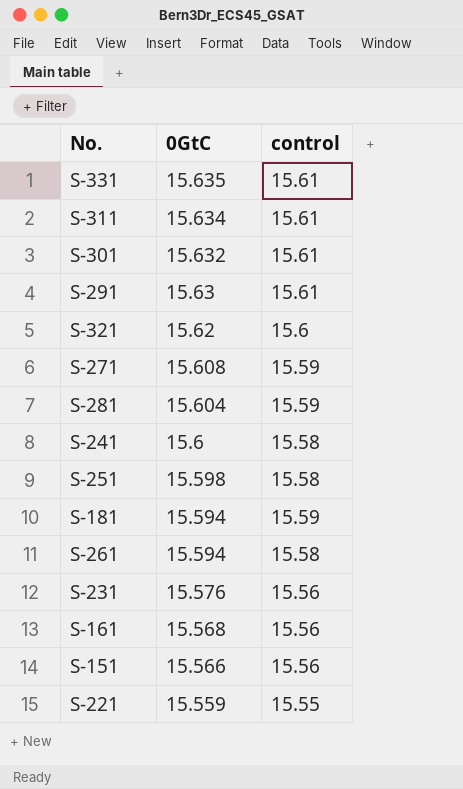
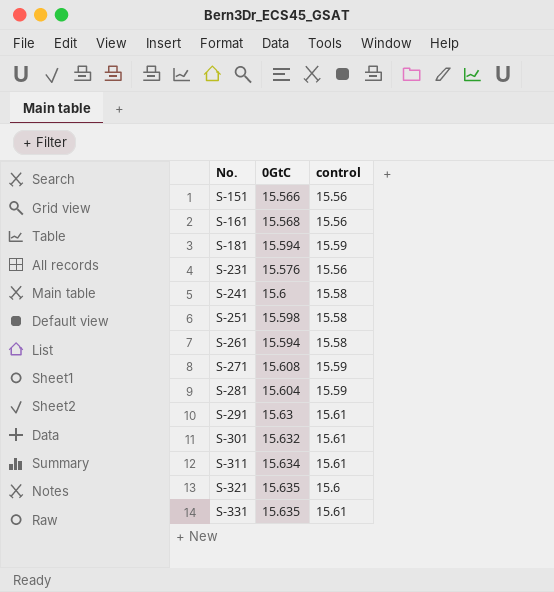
row order: 0GtC descending -> No. ascending
row S-221: 15.559 | 15.55 -> none
S-321 | 0GtC: 15.62 -> 15.635

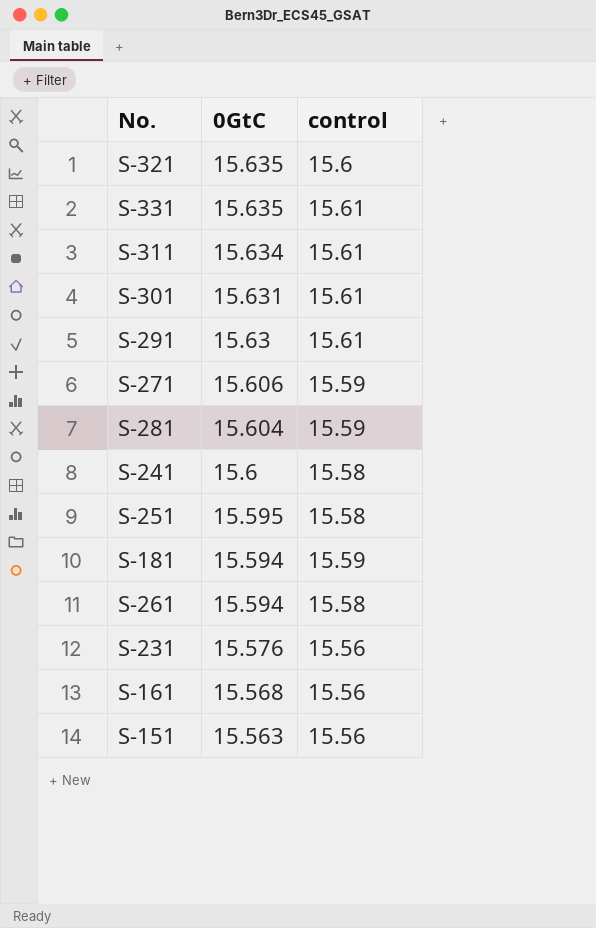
row order: No. ascending -> 0GtC descending
S-301 | 0GtC: 15.632 -> 15.631
S-271 | 0GtC: 15.608 -> 15.606
S-251 | 0GtC: 15.598 -> 15.595
S-151 | 0GtC: 15.566 -> 15.563

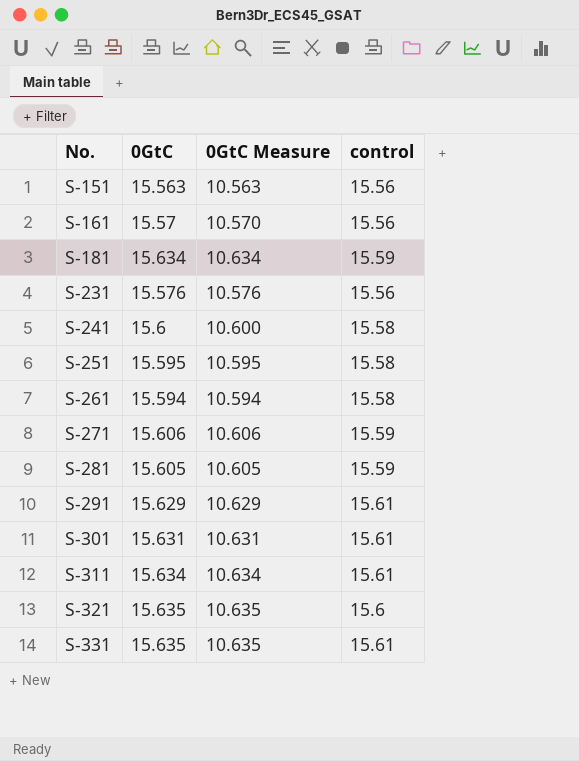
row order: 0GtC descending -> No. ascending
column 0GtC Measure | formula: none -> [0GtC] - 5
S-161 | 0GtC: 15.568 -> 15.57
S-181 | 0GtC: 15.594 -> 15.634
S-281 | 0GtC: 15.604 -> 15.605
S-291 | 0GtC: 15.63 -> 15.629

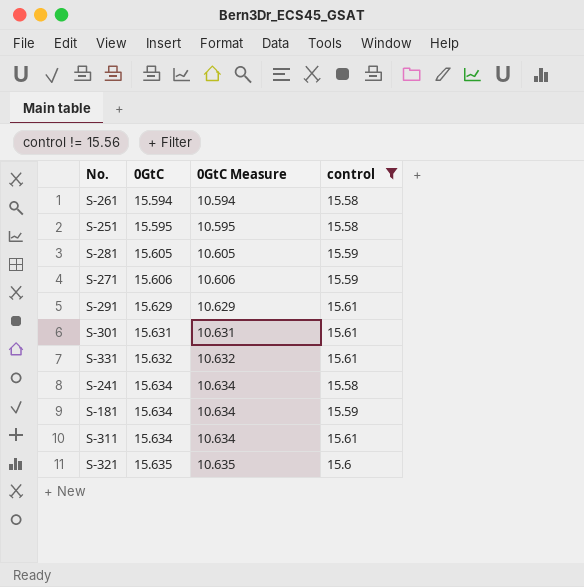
filter: none -> control != 15.56
row order: No. ascending -> 0GtC ascending
S-331 | 0GtC: 15.635 -> 15.632
S-331 | 0GtC Measure: 10.635 -> 10.632
S-241 | 0GtC: 15.6 -> 15.634
S-241 | 0GtC Measure: 10.600 -> 10.634

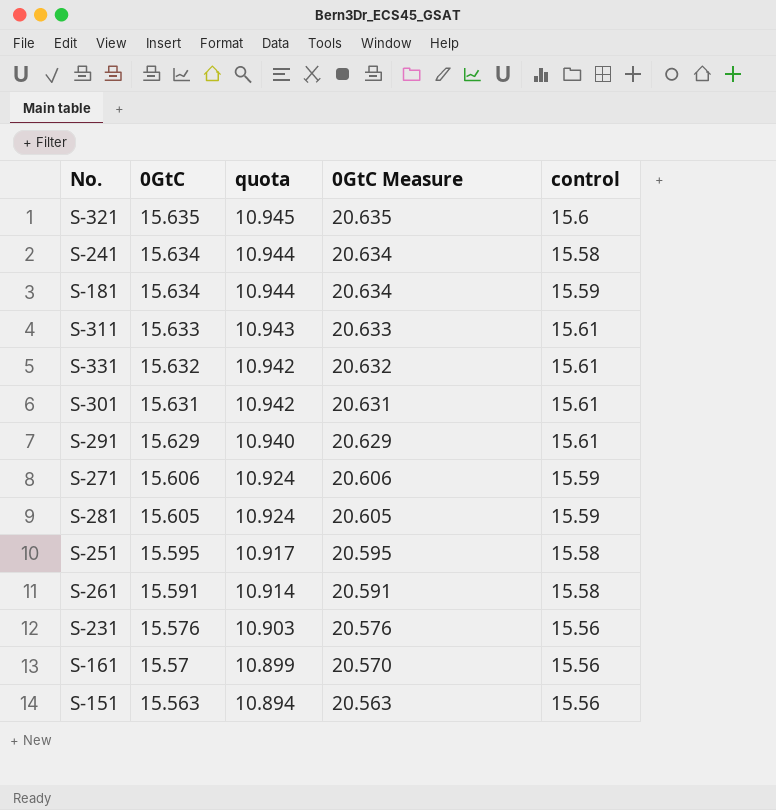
filter: control != 15.56 -> none
row order: 0GtC ascending -> 0GtC descending
column quota | formula: none -> [0GtC] * 0.7
column 0GtC Measure | formula: [0GtC] - 5 -> [0GtC] + 5
S-311 | 0GtC: 15.634 -> 15.633
S-261 | 0GtC: 15.594 -> 15.591

